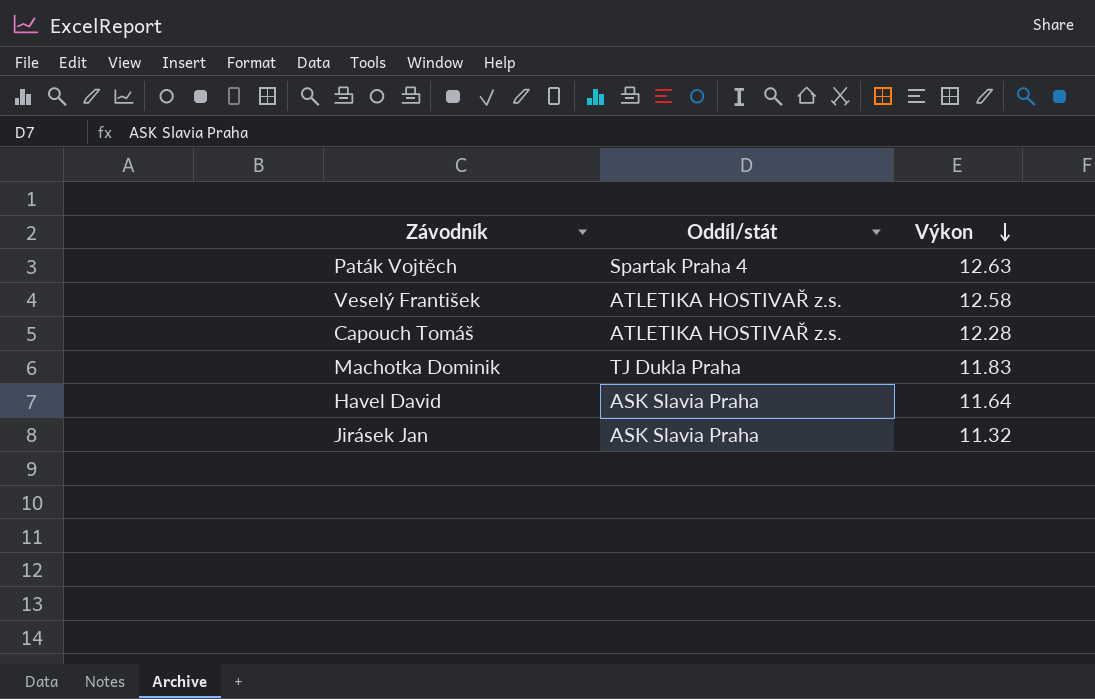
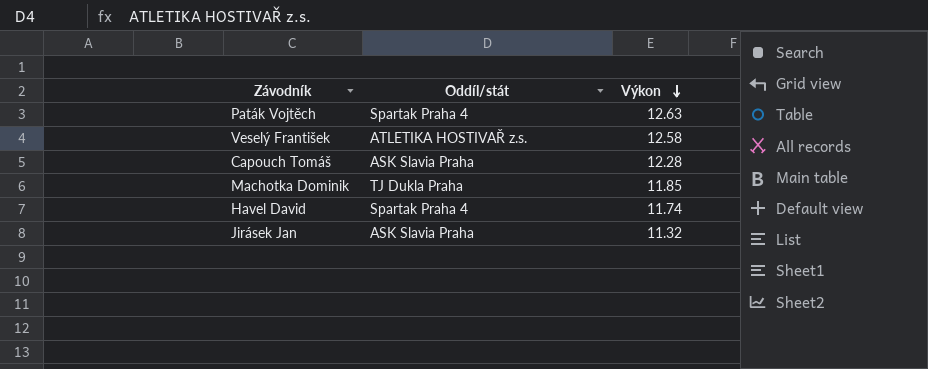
Capouch Tomáš | Oddíl/stát: ATLETIKA HOSTIVAŘ z.s. -> ASK Slavia Praha
Machotka Dominik | Výkon: 11.83 -> 11.85
Havel David | Oddíl/stát: ASK Slavia Praha -> Spartak Praha 4
Havel David | Výkon: 11.64 -> 11.74

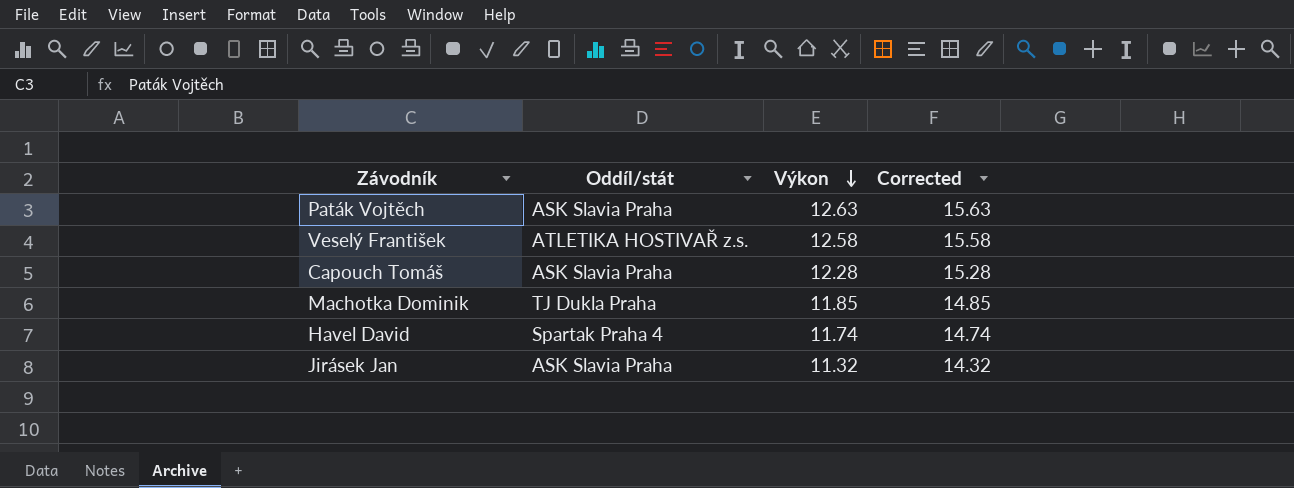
column Corrected | formula: none -> [Výkon] + 3
Paták Vojtěch | Oddíl/stát: Spartak Praha 4 -> ASK Slavia Praha

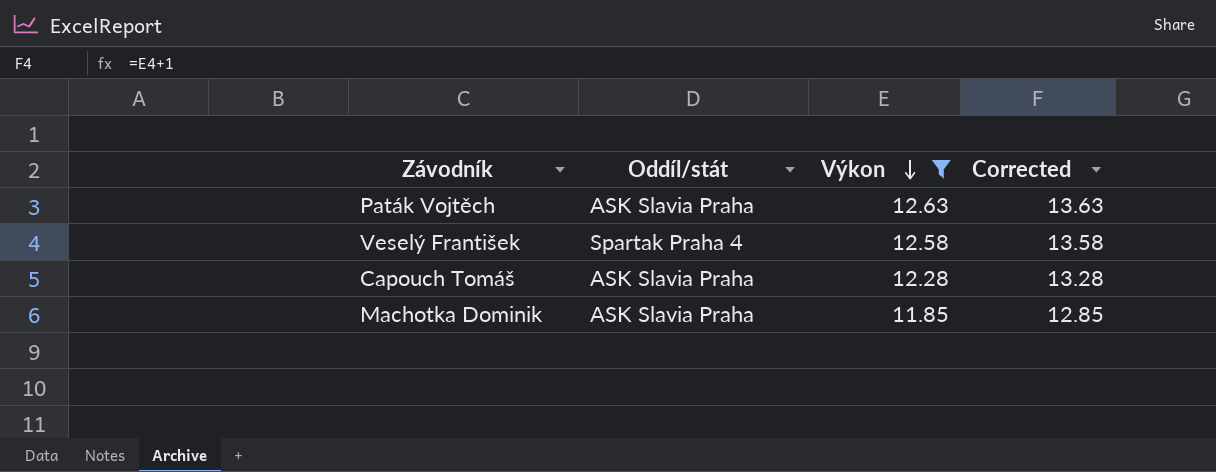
filter: none -> Výkon >= 11.85
column Corrected | formula: [Výkon] + 3 -> [Výkon] + 1
Veselý František | Oddíl/stát: ATLETIKA HOSTIVAŘ z.s. -> Spartak Praha 4
Machotka Dominik | Oddíl/stát: TJ Dukla Praha -> ASK Slavia Praha

